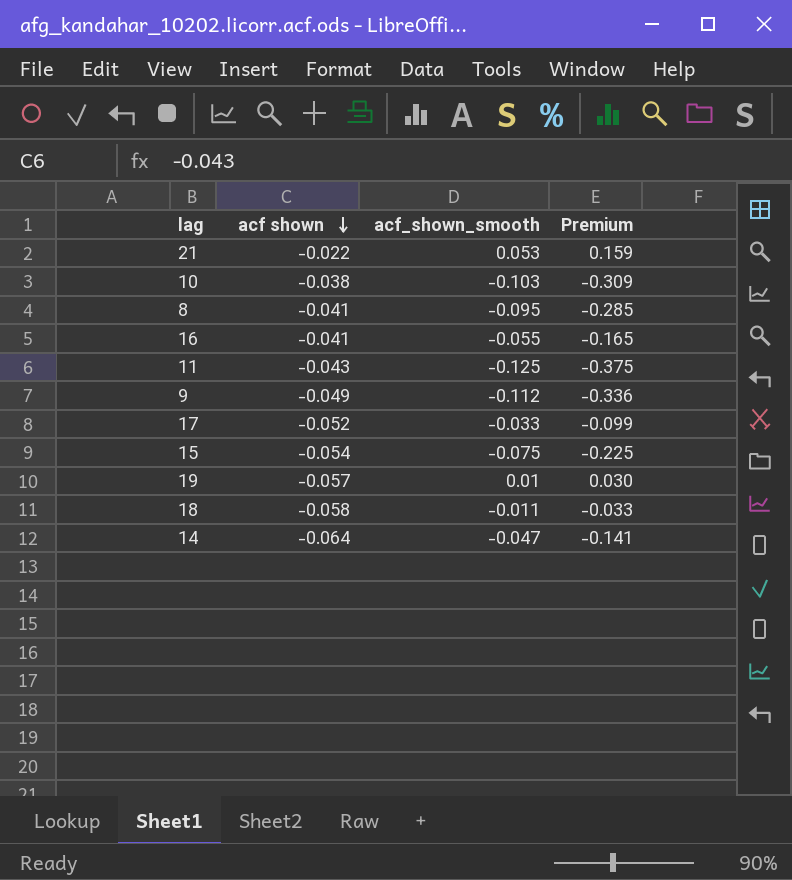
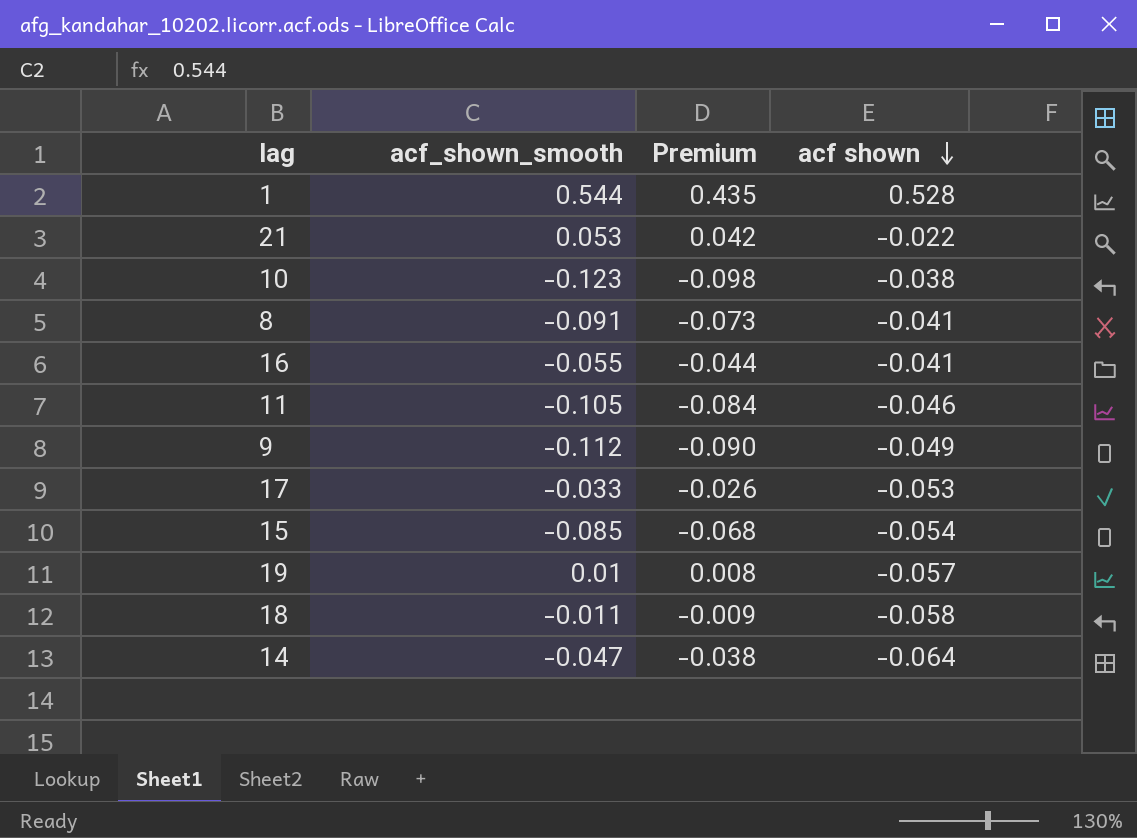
column Premium | formula: [acf_shown_smooth] * 3 -> [acf_shown_smooth] * 0.8
column acf shown | position: 2 -> 4
row 1: none -> 0.544 | 0.435 | 0.528
10 | acf_shown_smooth: -0.103 -> -0.123
8 | acf_shown_smooth: -0.095 -> -0.091
11 | acf_shown_smooth: -0.125 -> -0.105
11 | acf shown: -0.043 -> -0.046
17 | acf shown: -0.052 -> -0.053
15 | acf_shown_smooth: -0.075 -> -0.085

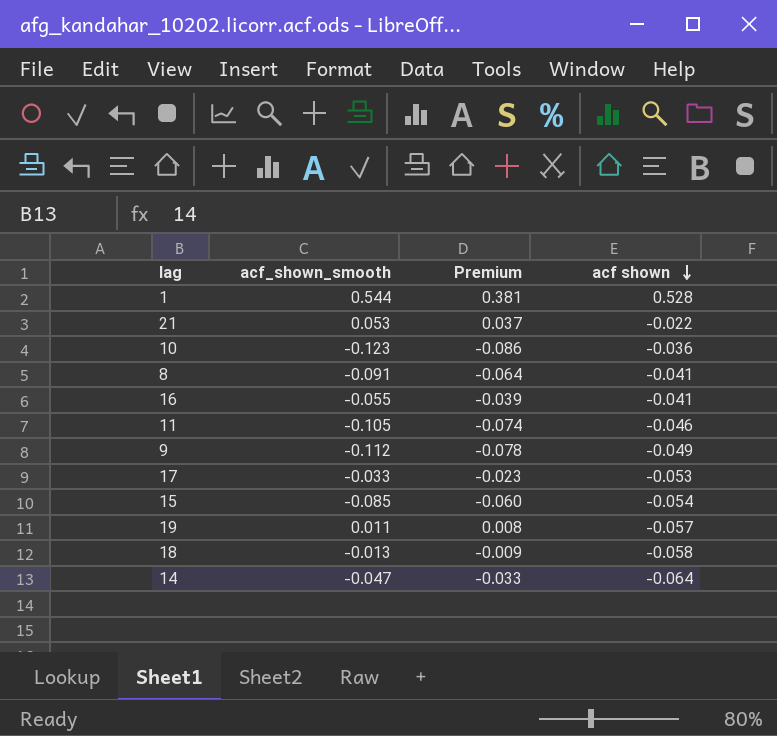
column Premium | formula: [acf_shown_smooth] * 0.8 -> [acf_shown_smooth] * 0.7
10 | acf shown: -0.038 -> -0.036
19 | acf_shown_smooth: 0.01 -> 0.011
18 | acf_shown_smooth: -0.011 -> -0.013

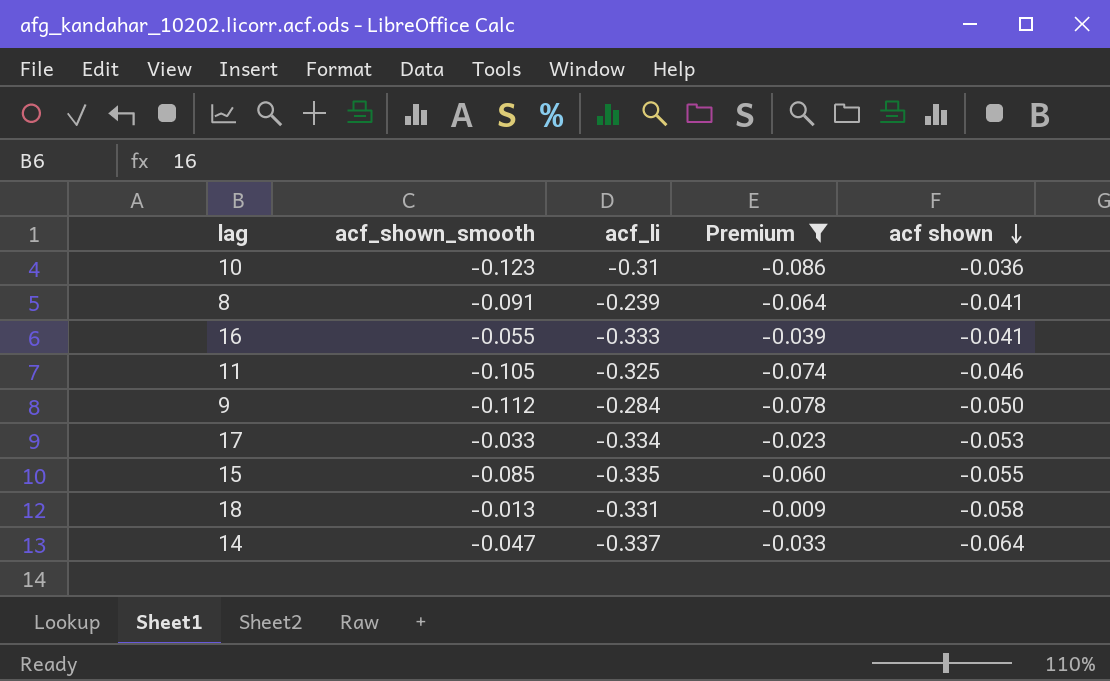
filter: none -> Premium <= -0.009
column acf_li | position: none -> 3
9 | acf shown: -0.049 -> -0.050
15 | acf shown: -0.054 -> -0.055

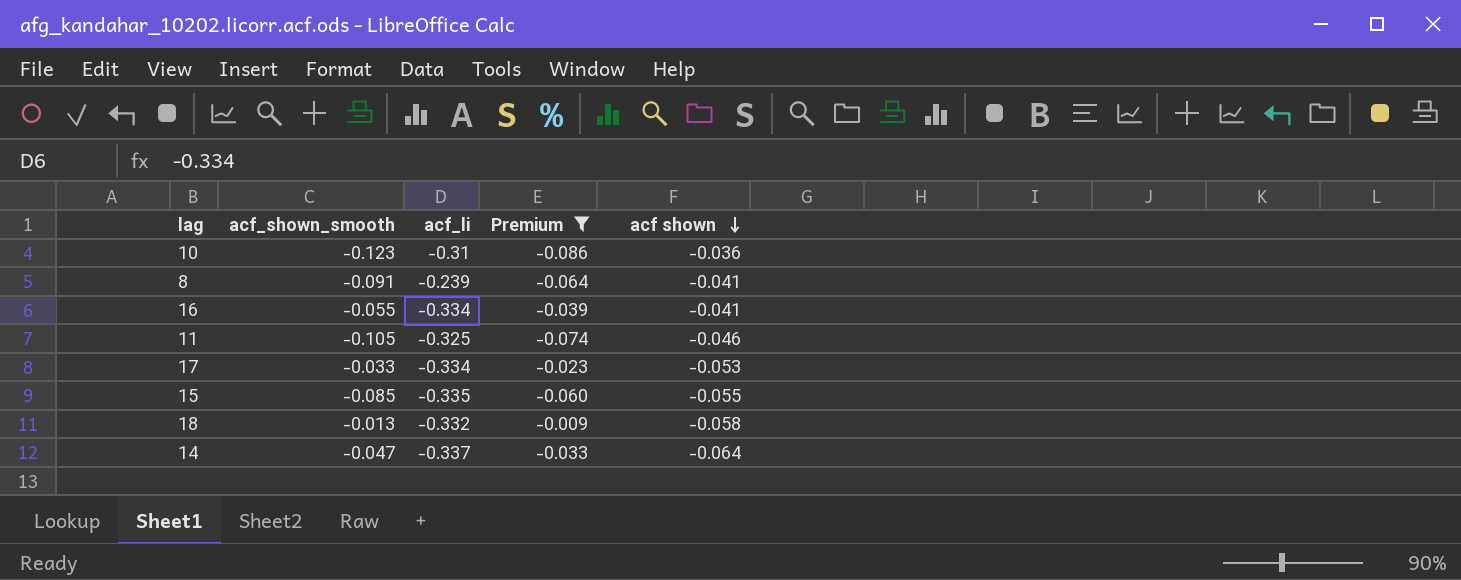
row 9: -0.112 | -0.284 | -0.078 | -0.050 -> none
16 | acf_li: -0.333 -> -0.334
18 | acf_li: -0.331 -> -0.332

